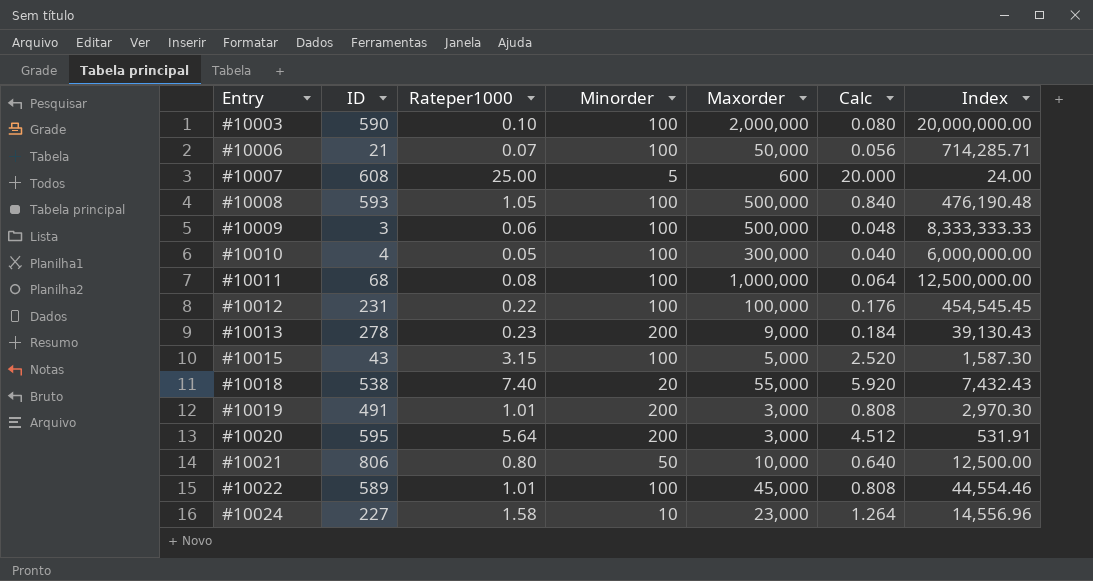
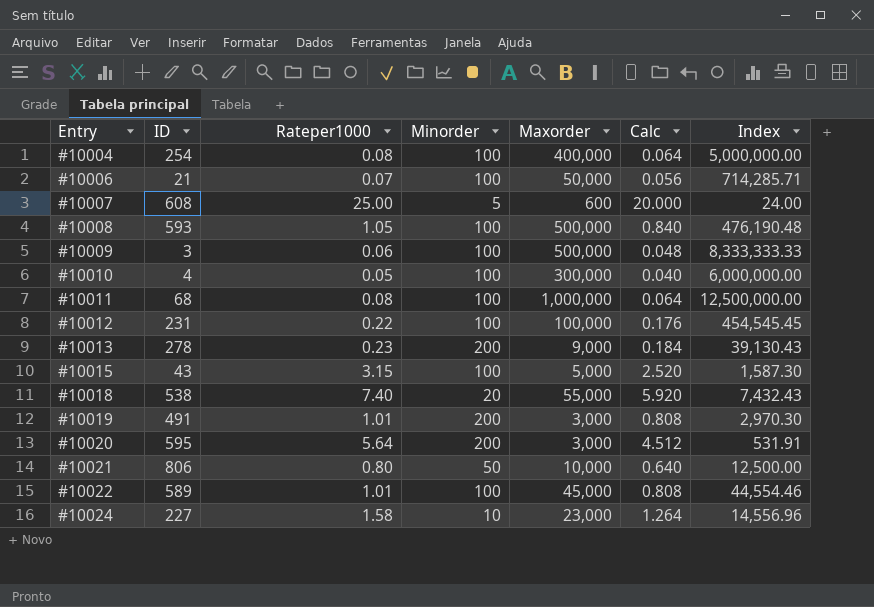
row #10003: 590 | 0.10 | 100 | 2,000,000 | 0.080 | 20,000,000.00 -> none
row #10004: none -> 254 | 0.08 | 100 | 400,000 | 0.064 | 5,000,000.00

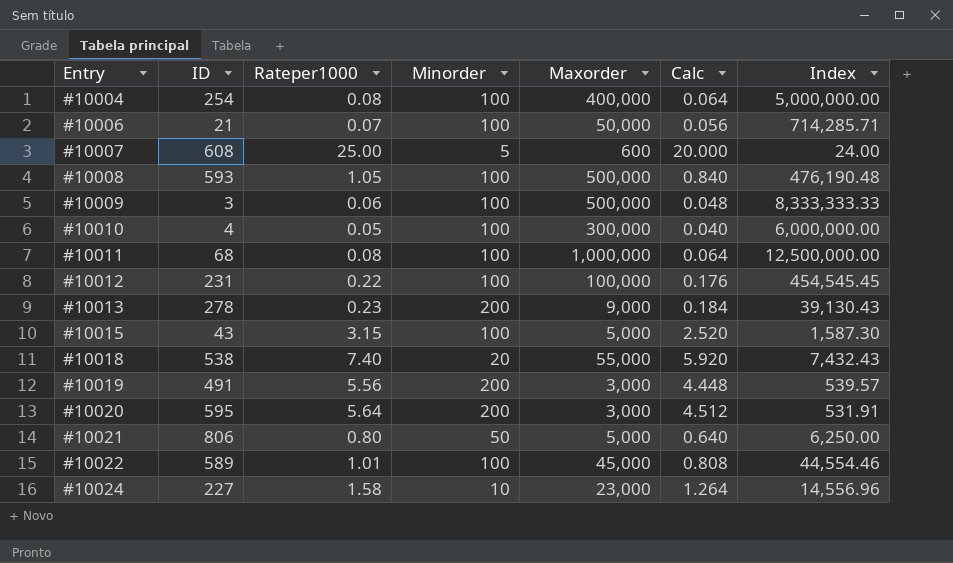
#10019 | Rateper1000: 1.01 -> 5.56
#10019 | Calc: 0.808 -> 4.448
#10019 | Index: 2,970.30 -> 539.57
#10021 | Maxorder: 10,000 -> 5,000
#10021 | Index: 12,500.00 -> 6,250.00

